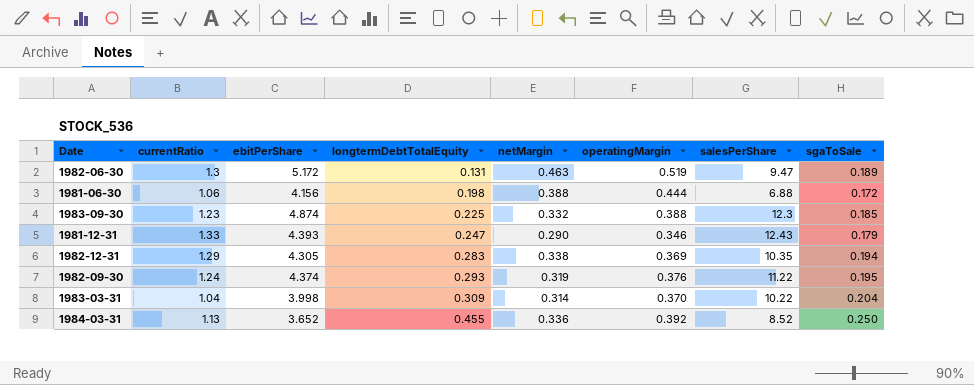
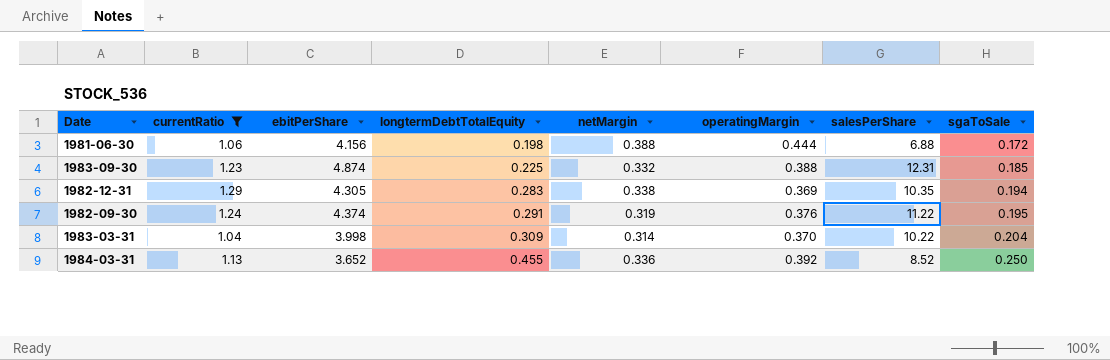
filter: none -> currentRatio <= 1.29
1983-09-30 | salesPerShare: 12.3 -> 12.31
1982-09-30 | longtermDebtTotalEquity: 0.293 -> 0.291

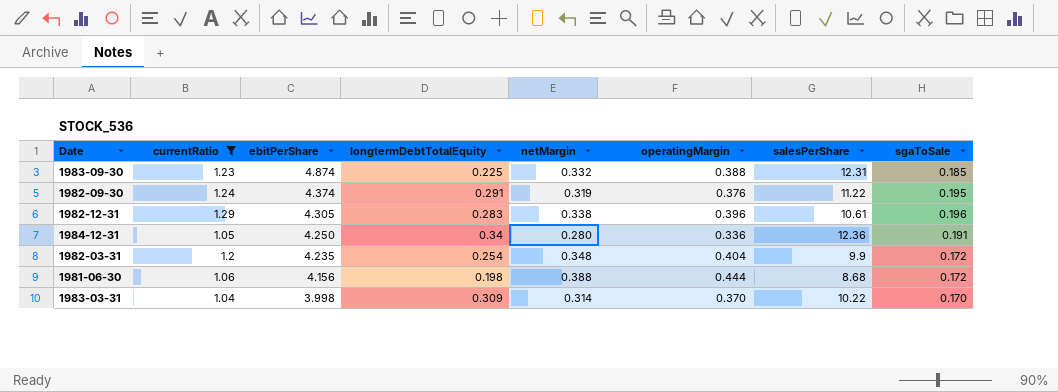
row order: longtermDebtTotalEquity ascending -> ebitPerShare descending
row 1984-03-31: 1.13 | 3.652 | 0.455 | 0.336 | 0.392 | 8.52 | 0.250 -> none
1982-12-31 | operatingMargin: 0.369 -> 0.396
1982-12-31 | salesPerShare: 10.35 -> 10.61
1982-12-31 | sgaToSale: 0.194 -> 0.196
row 1984-12-31: none -> 1.05 | 4.250 | 0.34 | 0.280 | 0.336 | 12.36 | 0.191
row 1982-03-31: none -> 1.2 | 4.235 | 0.254 | 0.348 | 0.404 | 9.9 | 0.172
1981-06-30 | salesPerShare: 6.88 -> 8.68
1983-03-31 | sgaToSale: 0.204 -> 0.170

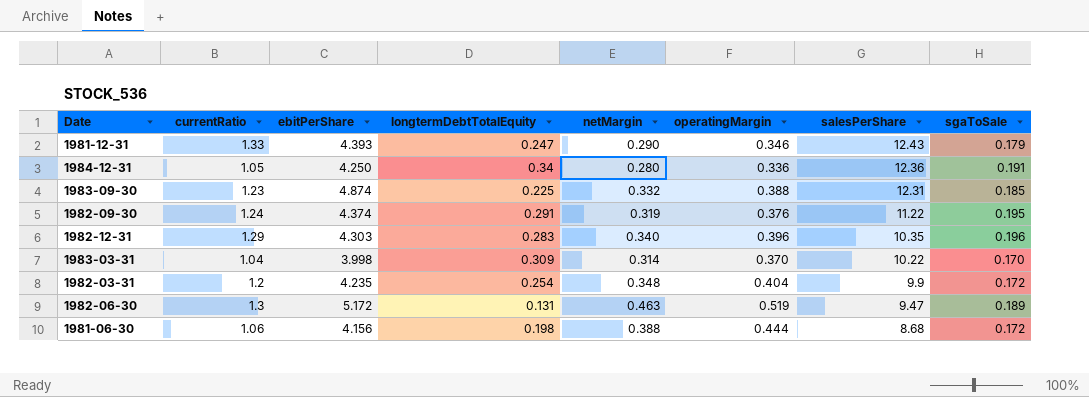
filter: currentRatio <= 1.29 -> none
row order: ebitPerShare descending -> salesPerShare descending
1982-12-31 | ebitPerShare: 4.305 -> 4.303
1982-12-31 | netMargin: 0.338 -> 0.340
1982-12-31 | salesPerShare: 10.61 -> 10.35

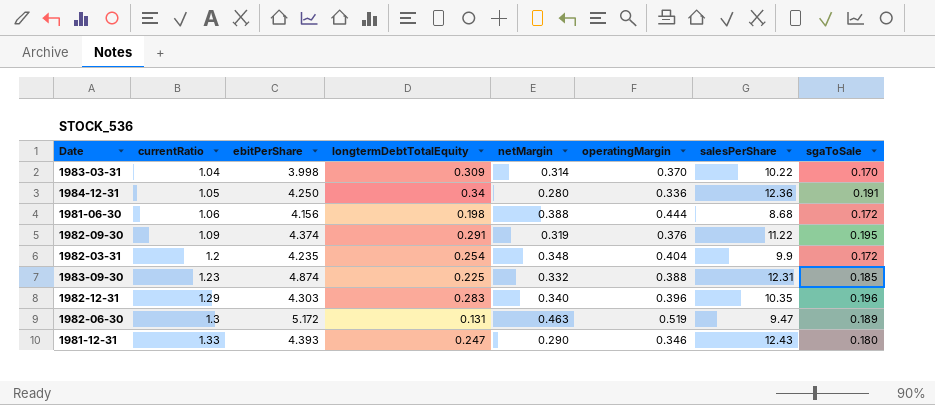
row order: salesPerShare descending -> currentRatio ascending
1982-09-30 | currentRatio: 1.24 -> 1.09
1981-12-31 | sgaToSale: 0.179 -> 0.180

